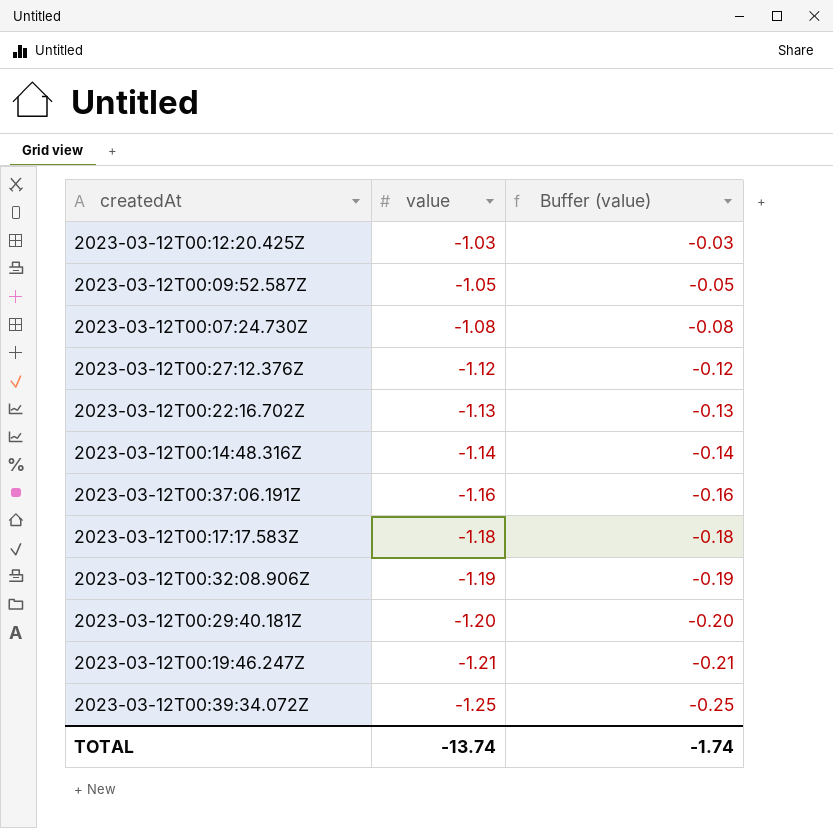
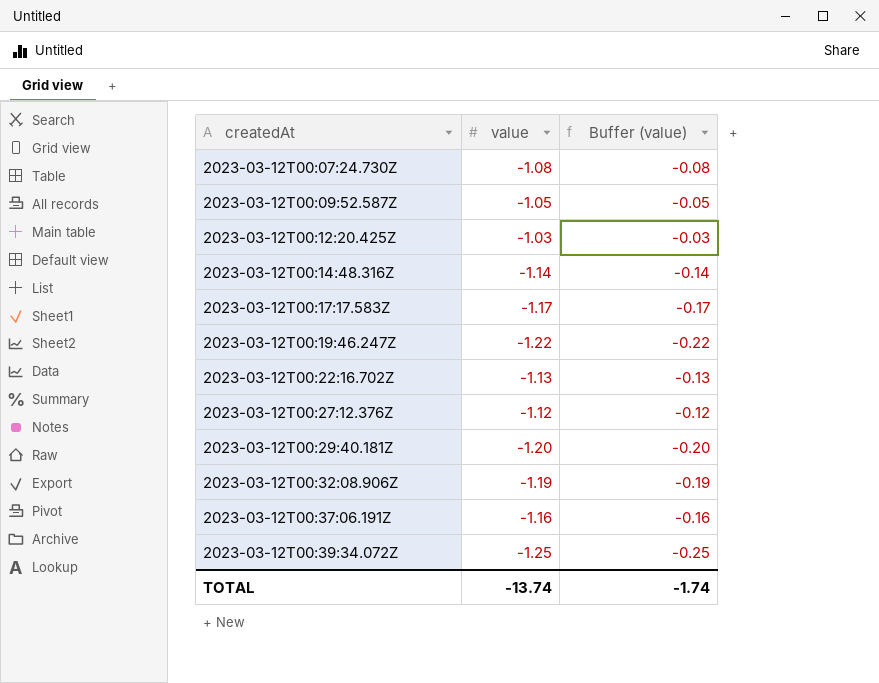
row order: value descending -> createdAt ascending
2023-03-12T00:17:17.583Z | value: -1.18 -> -1.17
2023-03-12T00:17:17.583Z | Buffer (value): -0.18 -> -0.17
2023-03-12T00:19:46.247Z | value: -1.21 -> -1.22
2023-03-12T00:19:46.247Z | Buffer (value): -0.21 -> -0.22

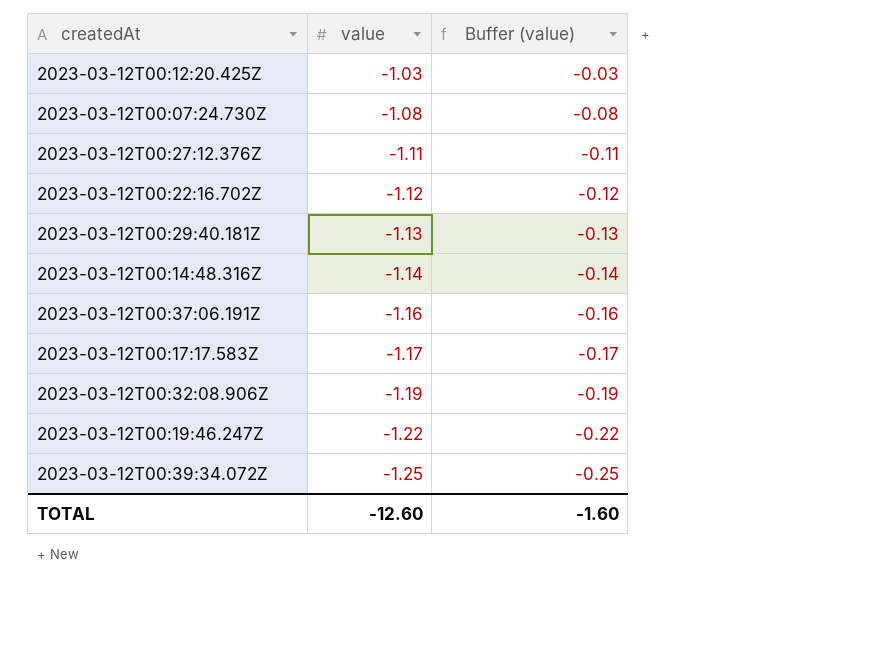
row order: createdAt ascending -> value descending
row 2023-03-12T00:09:52.587Z: -1.05 | -0.05 -> none
2023-03-12T00:27:12.376Z | value: -1.12 -> -1.11
2023-03-12T00:27:12.376Z | Buffer (value): -0.12 -> -0.11
2023-03-12T00:22:16.702Z | value: -1.13 -> -1.12
2023-03-12T00:22:16.702Z | Buffer (value): -0.13 -> -0.12
2023-03-12T00:29:40.181Z | value: -1.20 -> -1.13
2023-03-12T00:29:40.181Z | Buffer (value): -0.20 -> -0.13
TOTAL | value: -13.74 -> -12.60
TOTAL | Buffer (value): -1.74 -> -1.60

